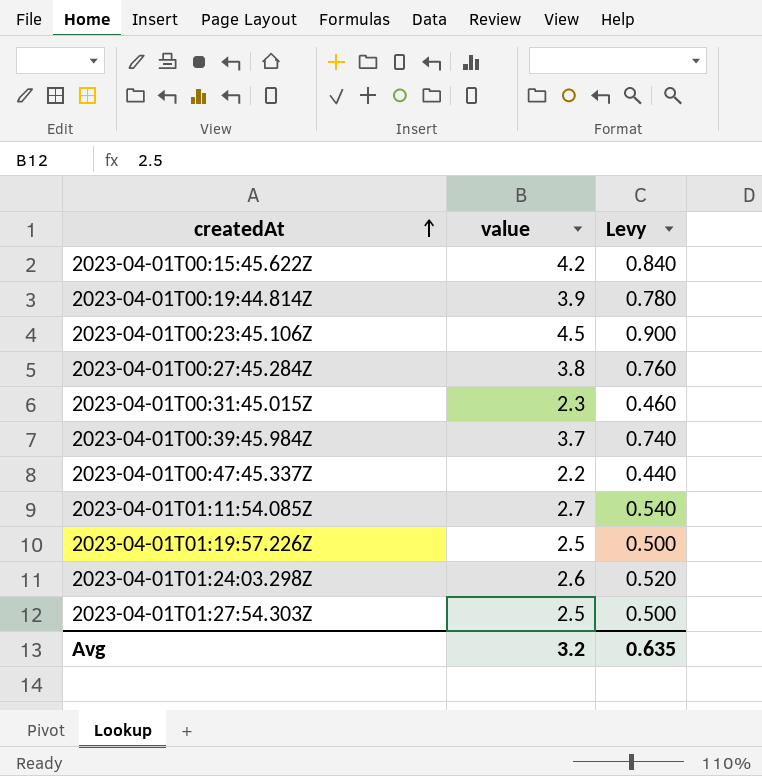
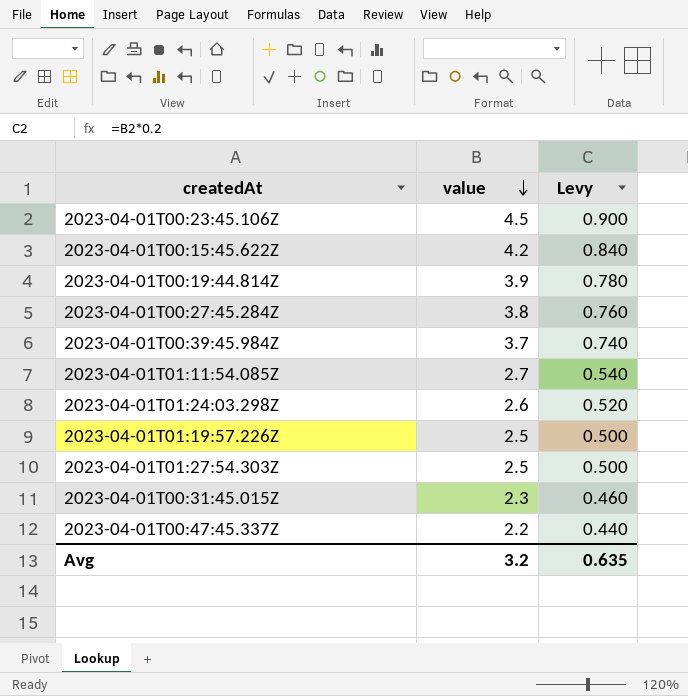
row order: createdAt ascending -> value descending

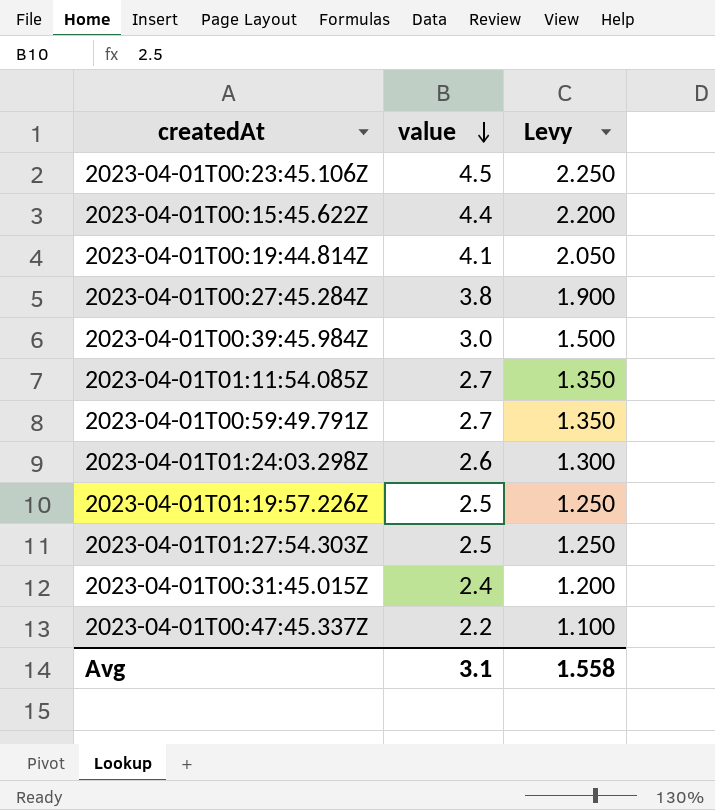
column Levy | formula: [value] * 0.2 -> [value] * 0.5
2023-04-01T00:15:45.622Z | value: 4.2 -> 4.4
2023-04-01T00:19:44.814Z | value: 3.9 -> 4.1
2023-04-01T00:39:45.984Z | value: 3.7 -> 3.0
row 2023-04-01T00:59:49.791Z: none -> 2.7 | 1.350
2023-04-01T00:31:45.015Z | value: 2.3 -> 2.4
Avg | value: 3.2 -> 3.1
Avg | Levy: 0.635 -> 1.558

